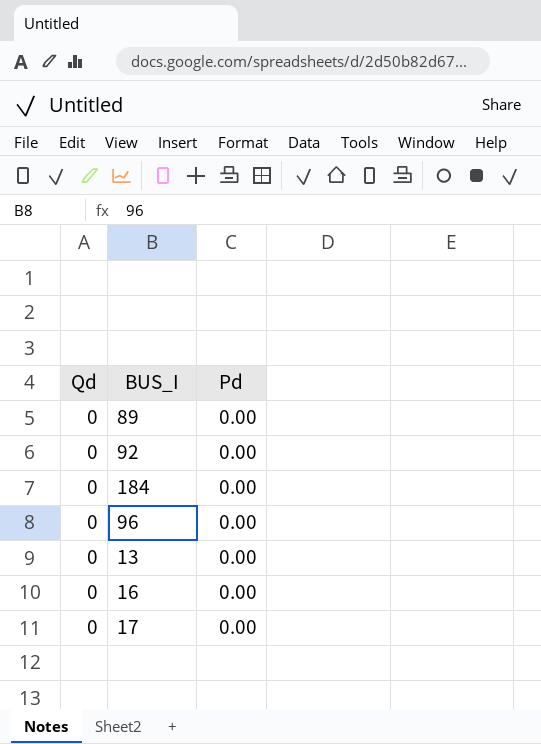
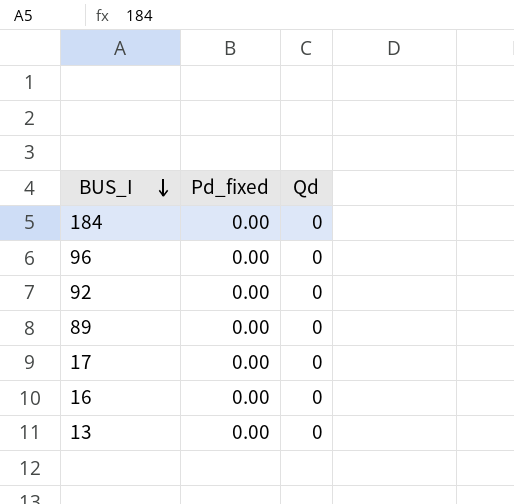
row order: none -> BUS_I descending
column name: Pd -> Pd_fixed
column Qd | position: 1 -> 3

